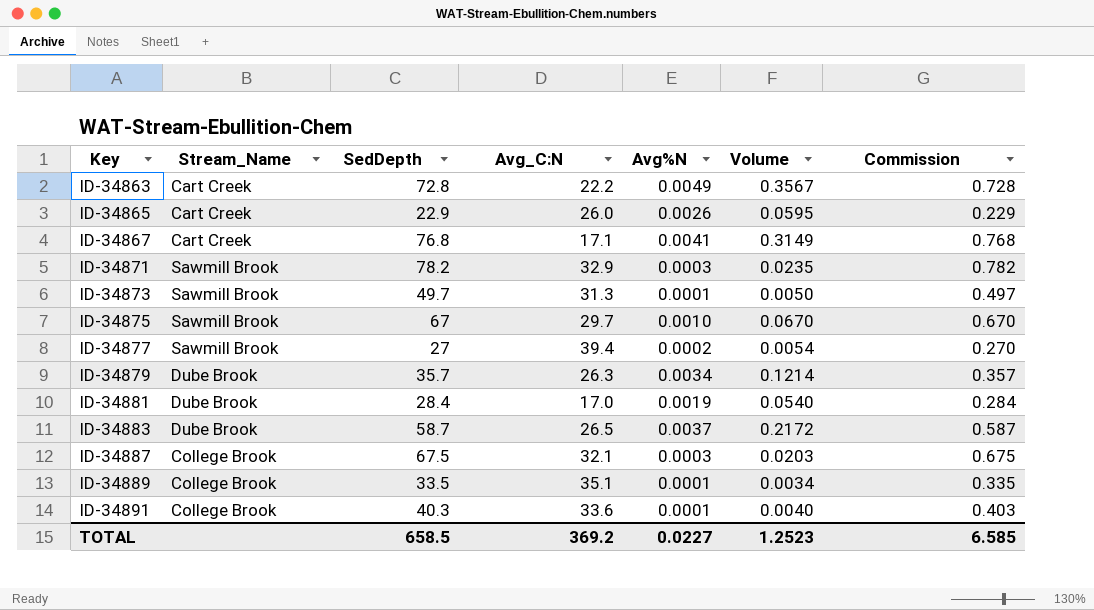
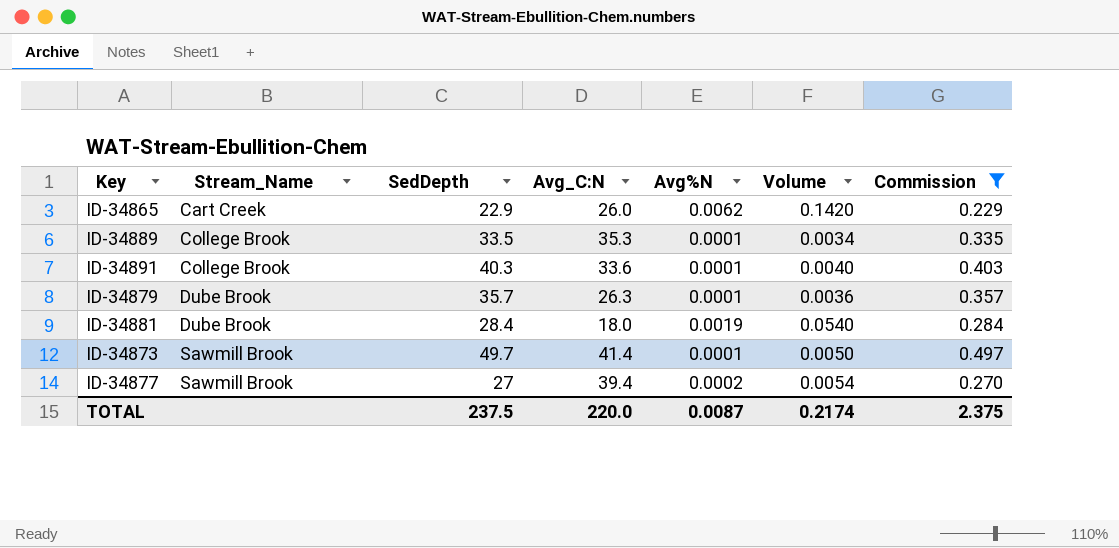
filter: none -> Commission <= 0.497
row order: Key ascending -> Stream_Name ascending
ID-34865 | Avg%N: 0.0026 -> 0.0062
ID-34865 | Volume: 0.0595 -> 0.1420
ID-34889 | Avg_C:N: 35.1 -> 35.3
ID-34879 | Avg%N: 0.0034 -> 0.0001
ID-34879 | Volume: 0.1214 -> 0.0036
ID-34881 | Avg_C:N: 17.0 -> 18.0
ID-34873 | Avg_C:N: 31.3 -> 41.4
TOTAL | SedDepth: 658.5 -> 237.5
TOTAL | Avg_C:N: 369.2 -> 220.0
TOTAL | Avg%N: 0.0227 -> 0.0087
TOTAL | Volume: 1.2523 -> 0.2174
TOTAL | Commission: 6.585 -> 2.375

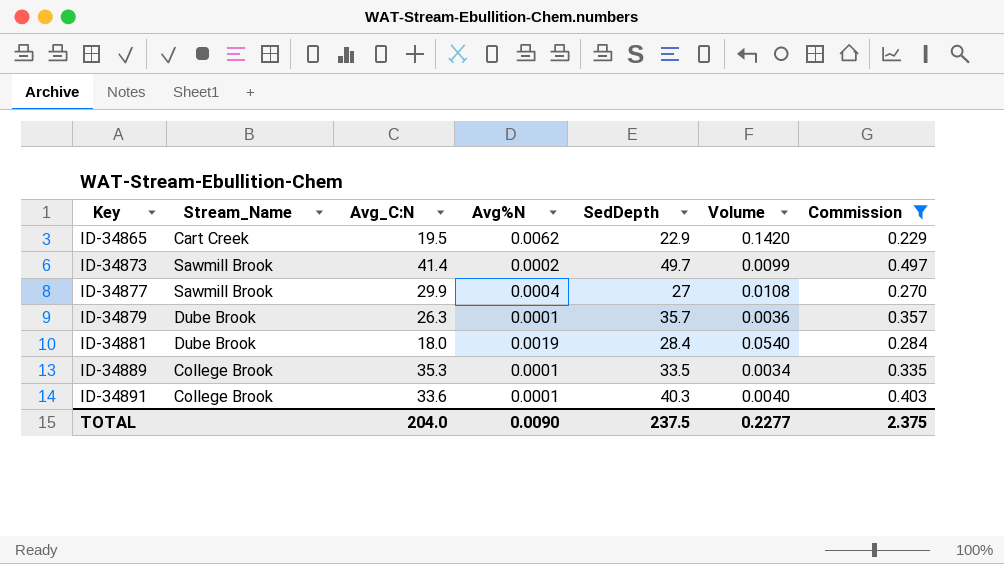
row order: Stream_Name ascending -> Key ascending
column SedDepth | position: 3 -> 5
ID-34865 | Avg_C:N: 26.0 -> 19.5
ID-34873 | Avg%N: 0.0001 -> 0.0002
ID-34873 | Volume: 0.0050 -> 0.0099
ID-34877 | Avg_C:N: 39.4 -> 29.9
ID-34877 | Avg%N: 0.0002 -> 0.0004
ID-34877 | Volume: 0.0054 -> 0.0108
TOTAL | Avg_C:N: 220.0 -> 204.0
TOTAL | Avg%N: 0.0087 -> 0.0090
TOTAL | Volume: 0.2174 -> 0.2277

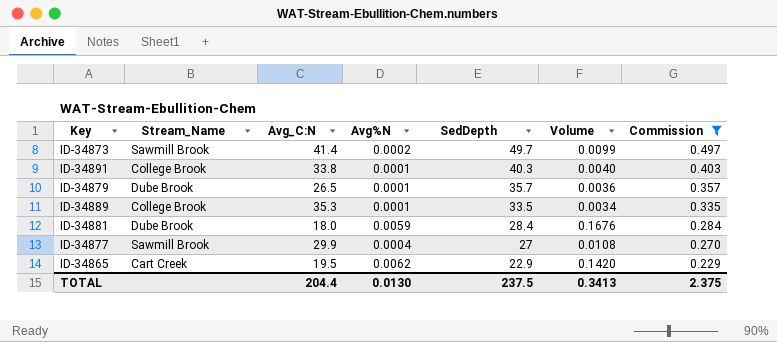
row order: Key ascending -> SedDepth descending
ID-34891 | Avg_C:N: 33.6 -> 33.8
ID-34879 | Avg_C:N: 26.3 -> 26.5
ID-34881 | Avg%N: 0.0019 -> 0.0059
ID-34881 | Volume: 0.0540 -> 0.1676
TOTAL | Avg_C:N: 204.0 -> 204.4
TOTAL | Avg%N: 0.0090 -> 0.0130
TOTAL | Volume: 0.2277 -> 0.3413

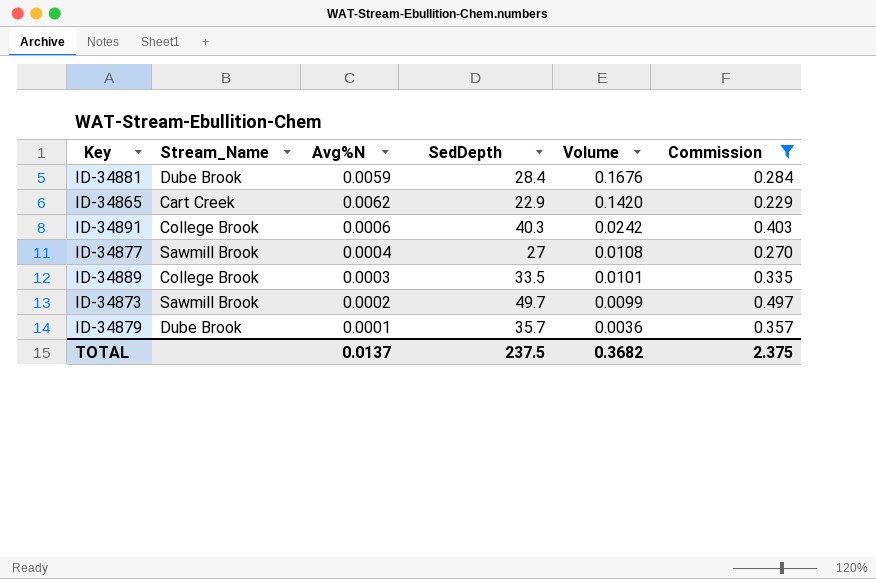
row order: SedDepth descending -> Volume descending
column Avg_C:N | position: 3 -> none
ID-34891 | Avg%N: 0.0001 -> 0.0006
ID-34891 | Volume: 0.0040 -> 0.0242
ID-34889 | Avg%N: 0.0001 -> 0.0003
ID-34889 | Volume: 0.0034 -> 0.0101
TOTAL | Avg%N: 0.0130 -> 0.0137
TOTAL | Volume: 0.3413 -> 0.3682

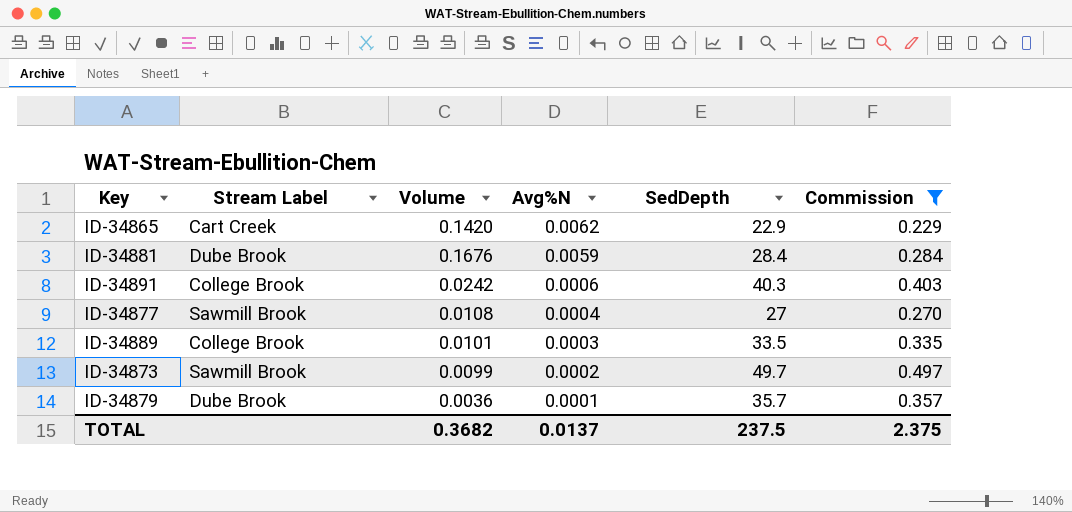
row order: Volume descending -> Avg%N descending
column name: Stream_Name -> Stream Label
column Volume | position: 5 -> 3

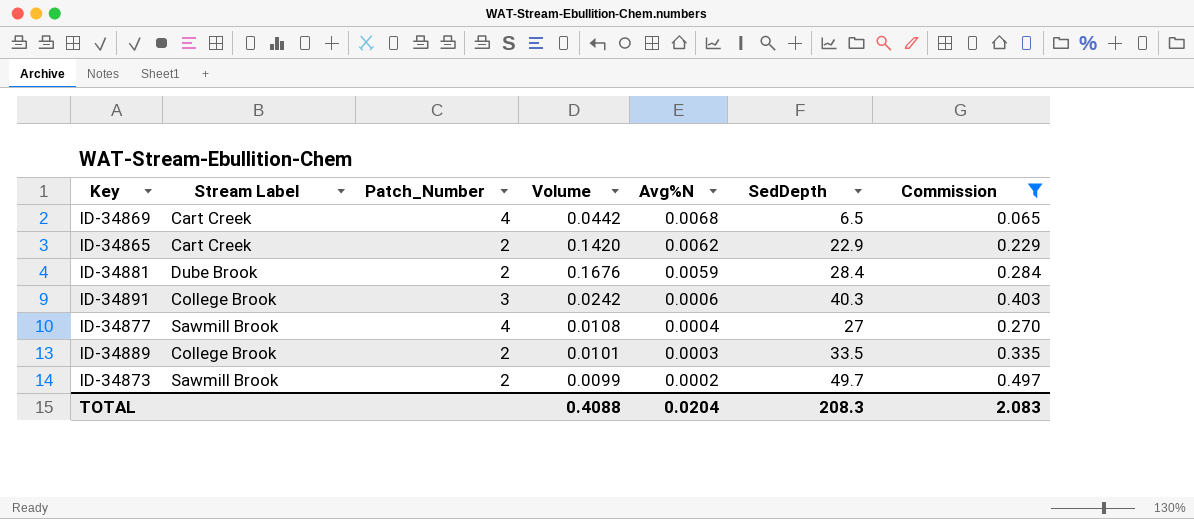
column Patch_Number | position: none -> 3
row ID-34879: Dube Brook | 0.0036 | 0.0001 | 35.7 | 0.357 -> none
row ID-34869: none -> Cart Creek | 4 | 0.0442 | 0.0068 | 6.5 | 0.065
TOTAL | Volume: 0.3682 -> 0.4088
TOTAL | Avg%N: 0.0137 -> 0.0204
TOTAL | SedDepth: 237.5 -> 208.3
TOTAL | Commission: 2.375 -> 2.083

